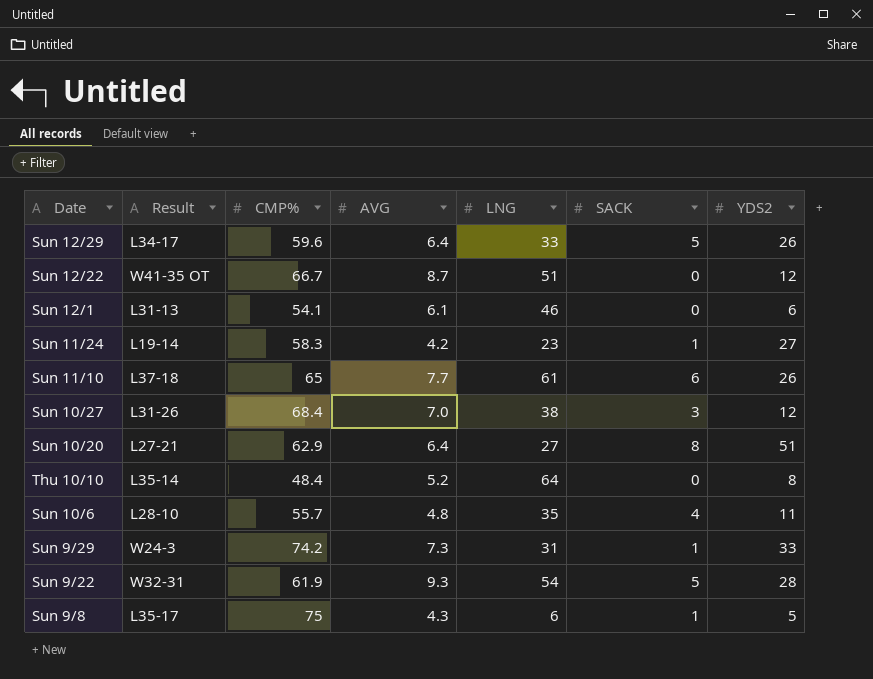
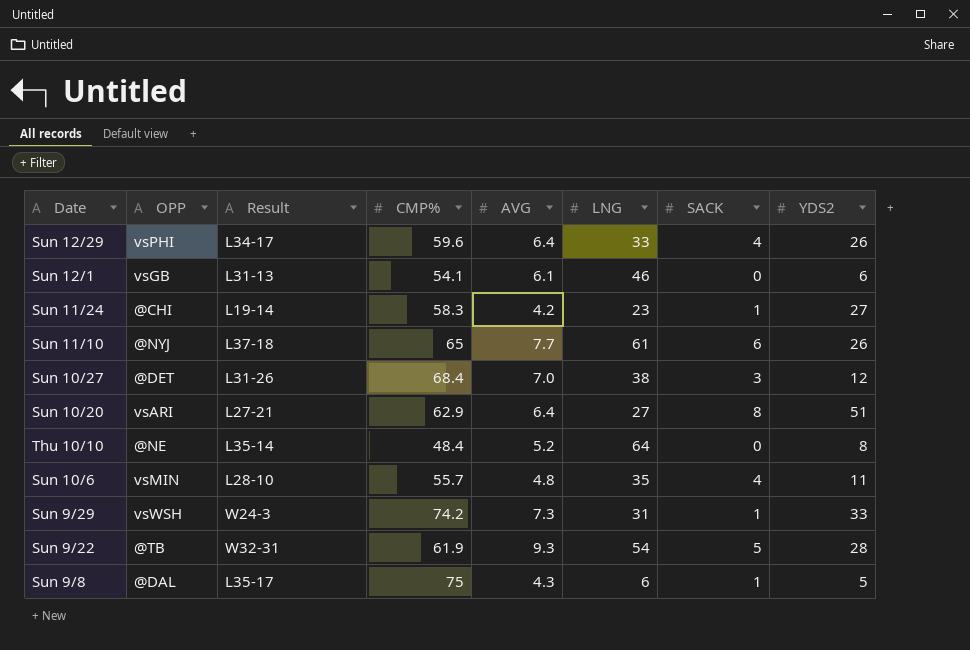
column OPP | position: none -> 2
row Sun 12/22: W41-35 OT | 66.7 | 8.7 | 51 | 0 | 12 -> none
Sun 12/29 | SACK: 5 -> 4

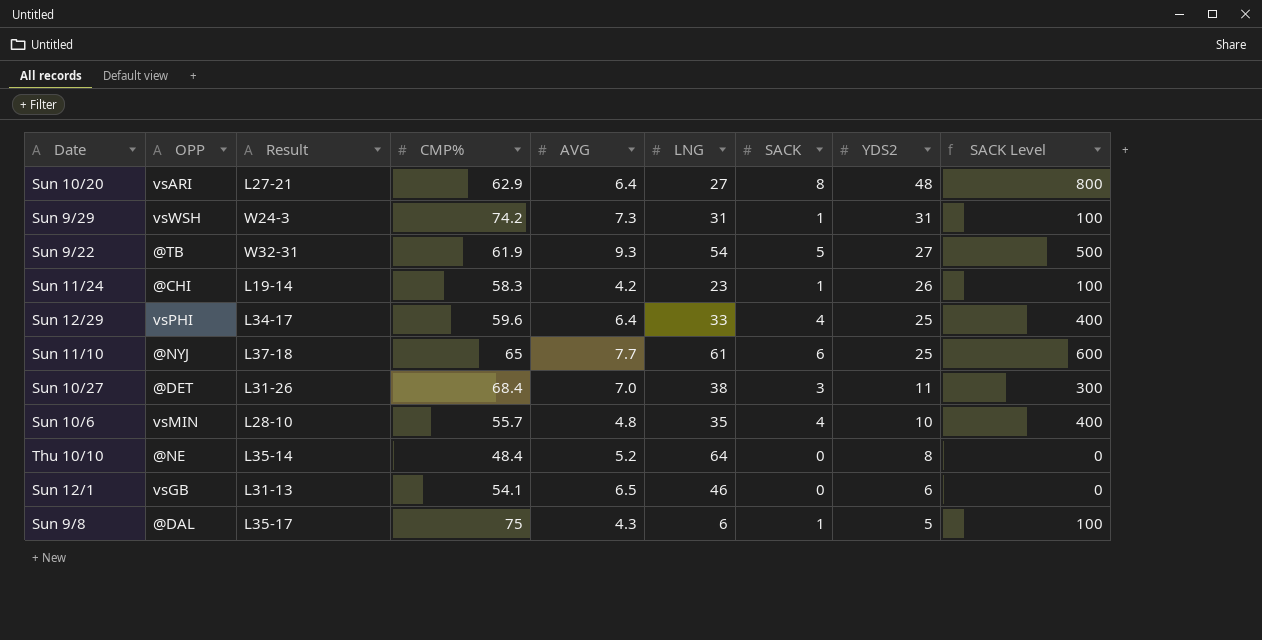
row order: none -> YDS2 descending
column SACK Level | formula: none -> [SACK] * 100
Sun 10/20 | YDS2: 51 -> 48
Sun 9/29 | YDS2: 33 -> 31
Sun 9/22 | YDS2: 28 -> 27
Sun 11/24 | YDS2: 27 -> 26
Sun 12/29 | YDS2: 26 -> 25
Sun 11/10 | YDS2: 26 -> 25
Sun 10/27 | YDS2: 12 -> 11
Sun 10/6 | YDS2: 11 -> 10
Sun 12/1 | AVG: 6.1 -> 6.5

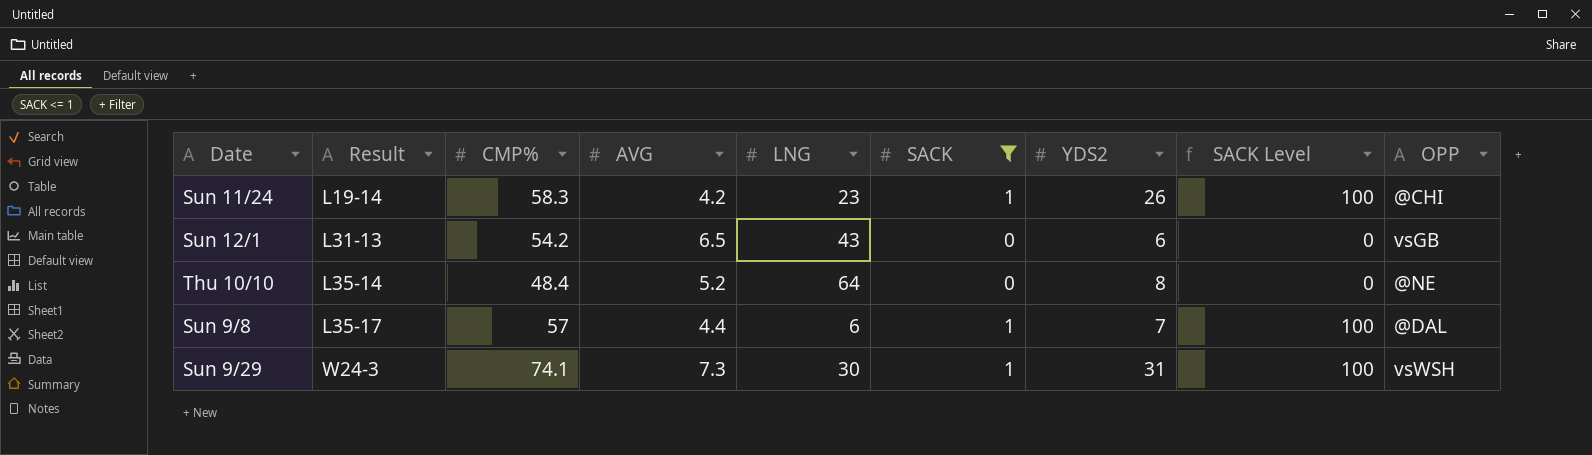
filter: none -> SACK <= 1
row order: YDS2 descending -> Result ascending
column OPP | position: 2 -> 9
Sun 12/1 | CMP%: 54.1 -> 54.2
Sun 12/1 | LNG: 46 -> 43
Sun 9/8 | CMP%: 75 -> 57
Sun 9/8 | AVG: 4.3 -> 4.4
Sun 9/8 | YDS2: 5 -> 7
Sun 9/29 | CMP%: 74.2 -> 74.1
Sun 9/29 | LNG: 31 -> 30

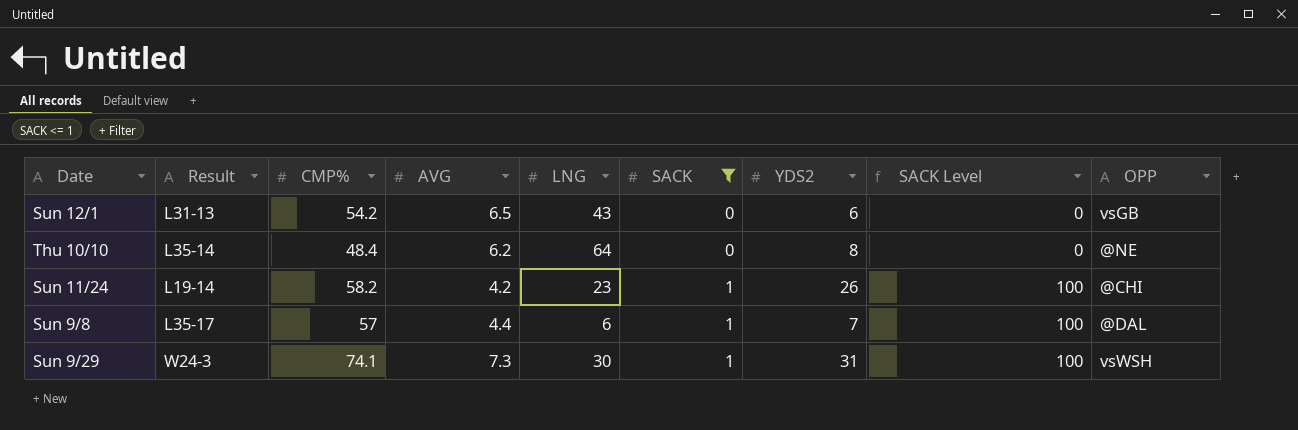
row order: Result ascending -> SACK ascending
Thu 10/10 | AVG: 5.2 -> 6.2
Sun 11/24 | CMP%: 58.3 -> 58.2

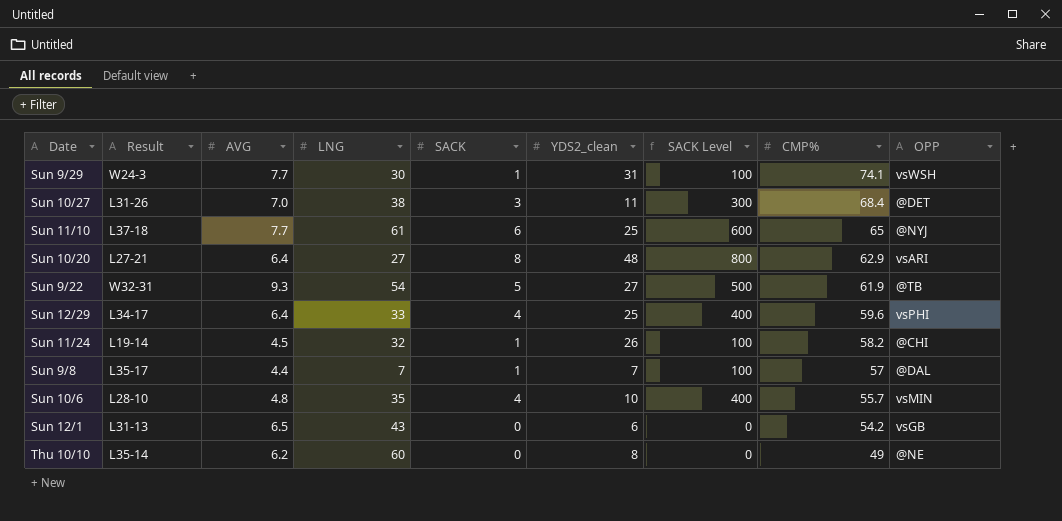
filter: SACK <= 1 -> none
row order: SACK ascending -> CMP% descending
column name: YDS2 -> YDS2_clean
column CMP% | position: 3 -> 8
Sun 9/29 | AVG: 7.3 -> 7.7
Sun 11/24 | AVG: 4.2 -> 4.5
Sun 11/24 | LNG: 23 -> 32
Sun 9/8 | LNG: 6 -> 7
Thu 10/10 | LNG: 64 -> 60
Thu 10/10 | CMP%: 48.4 -> 49

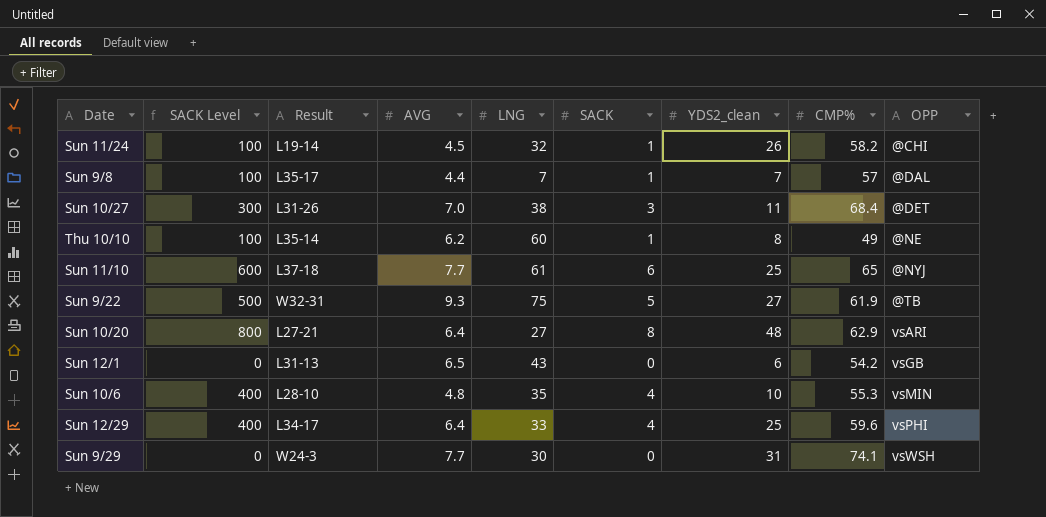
row order: CMP% descending -> OPP ascending
column SACK Level | position: 7 -> 2
Thu 10/10 | SACK Level: 0 -> 100
Thu 10/10 | SACK: 0 -> 1
Sun 9/22 | LNG: 54 -> 75
Sun 10/6 | CMP%: 55.7 -> 55.3
Sun 9/29 | SACK Level: 100 -> 0
Sun 9/29 | SACK: 1 -> 0

